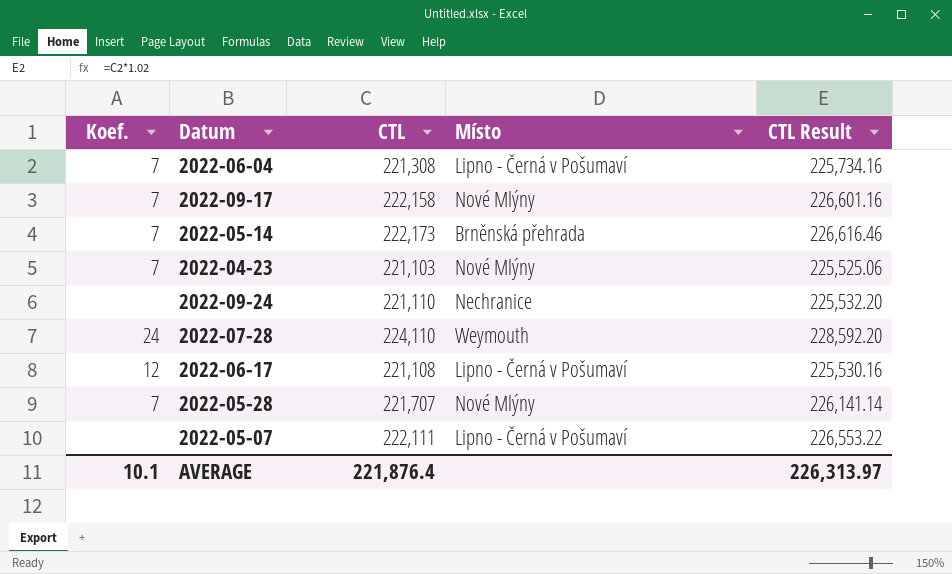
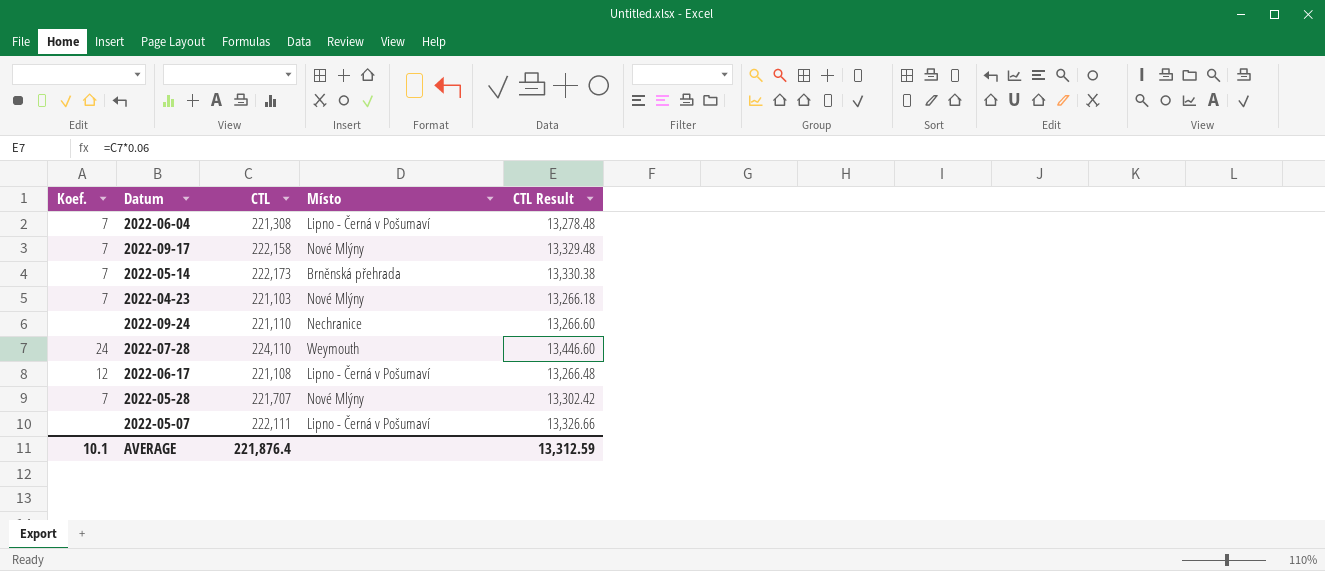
column CTL Result | formula: [CTL] * 1.02 -> [CTL] * 0.06
AVERAGE | CTL Result: 226,313.97 -> 13,312.59

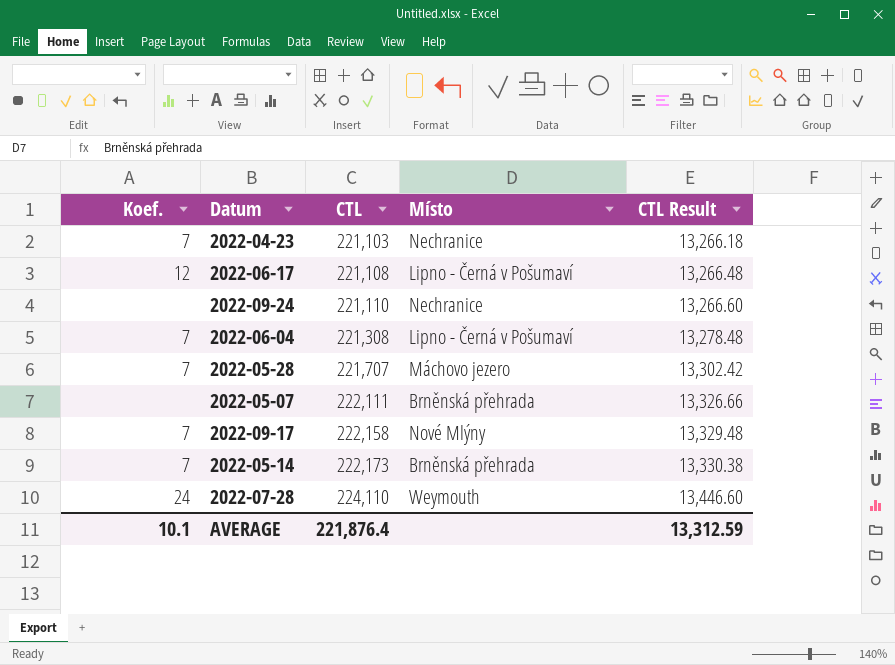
row order: none -> CTL ascending
2022-04-23 | Místo: Nové Mlýny -> Nechranice
2022-05-28 | Místo: Nové Mlýny -> Máchovo jezero
2022-05-07 | Místo: Lipno - Černá v Pošumaví -> Brněnská přehrada

